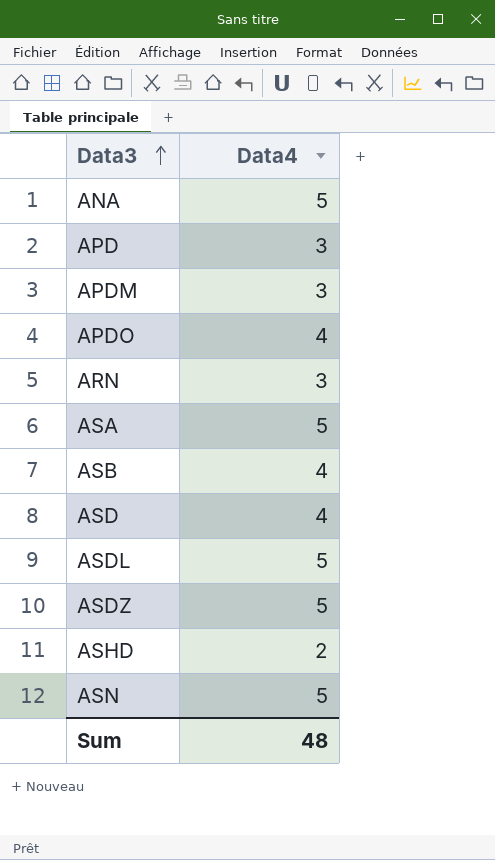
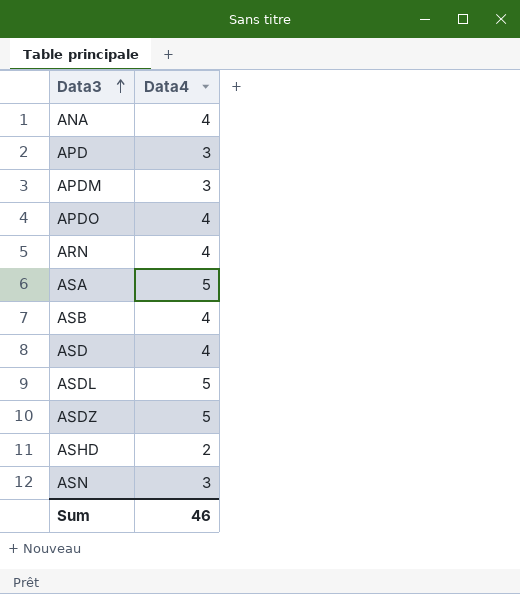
ANA | Data4: 5 -> 4
ARN | Data4: 3 -> 4
ASN | Data4: 5 -> 3
Sum | Data4: 48 -> 46

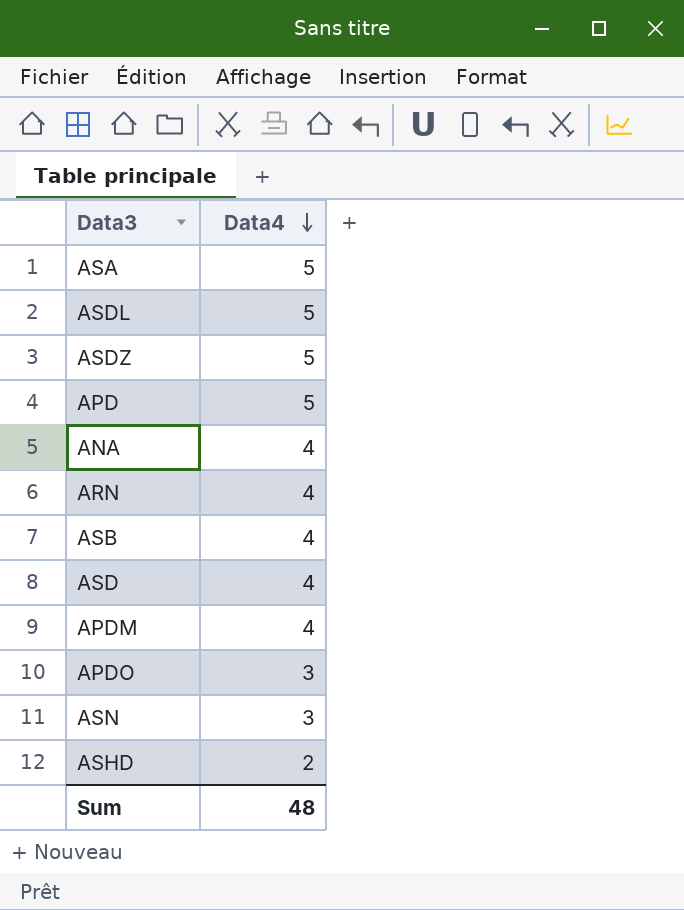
row order: Data3 ascending -> Data4 descending
APD | Data4: 3 -> 5
APDM | Data4: 3 -> 4
APDO | Data4: 4 -> 3
Sum | Data4: 46 -> 48

